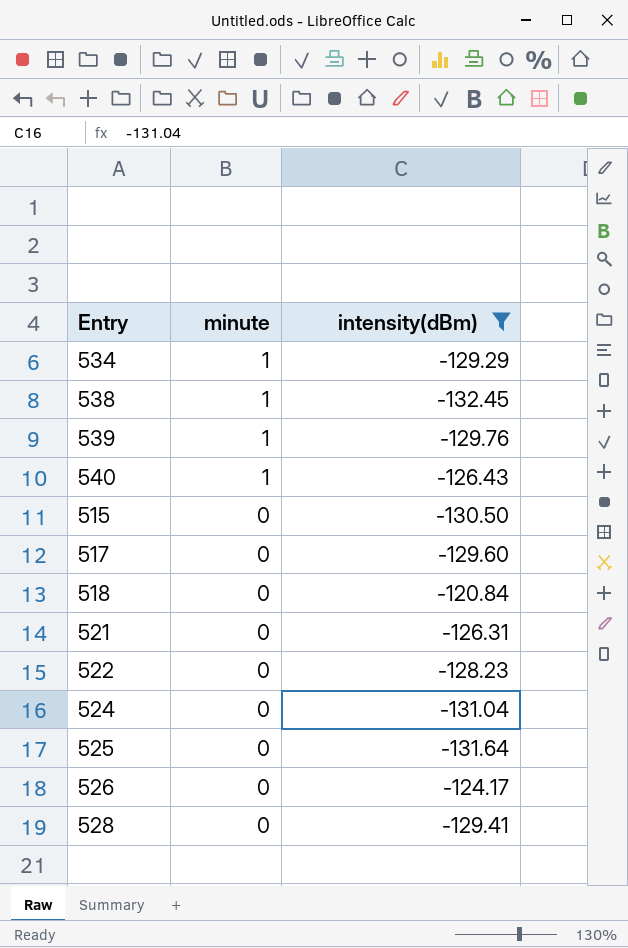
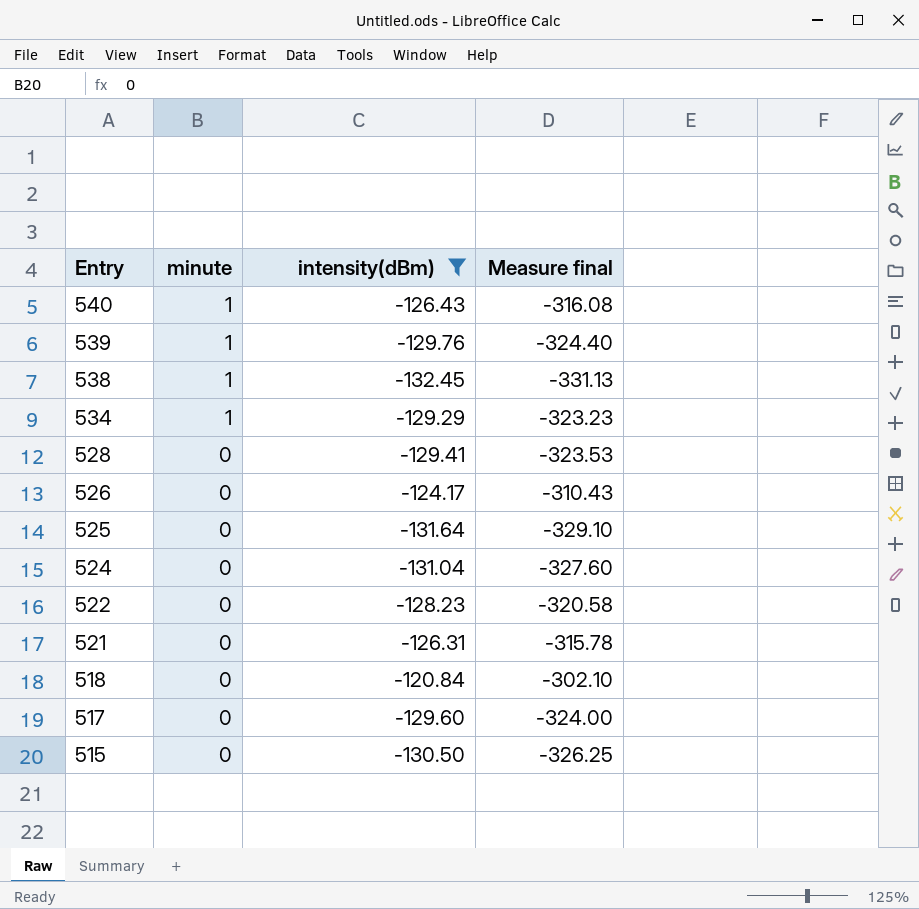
row order: minute descending -> Entry descending
column Measure final | formula: none -> [intensity(dBm)] * 2.5

